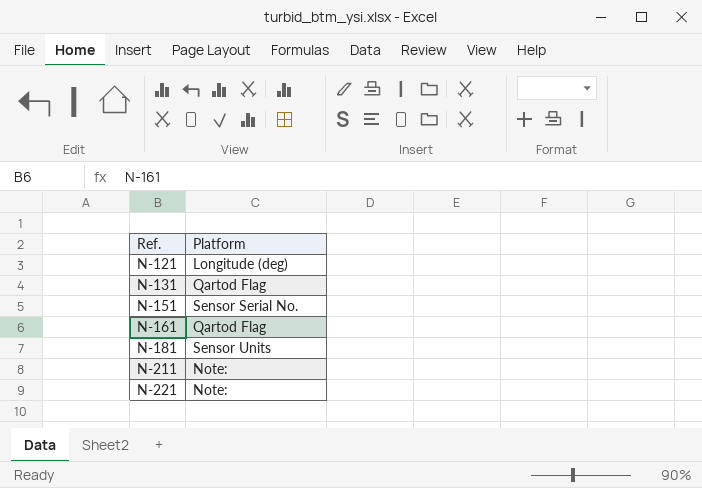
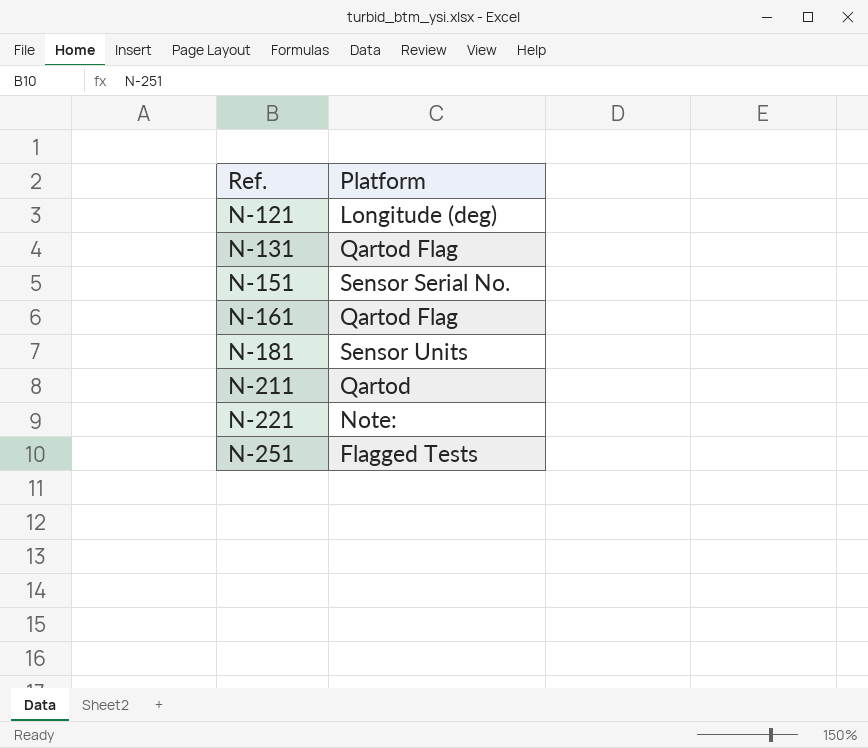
N-211 | Platform: Note: -> Qartod
row N-251: none -> Flagged Tests

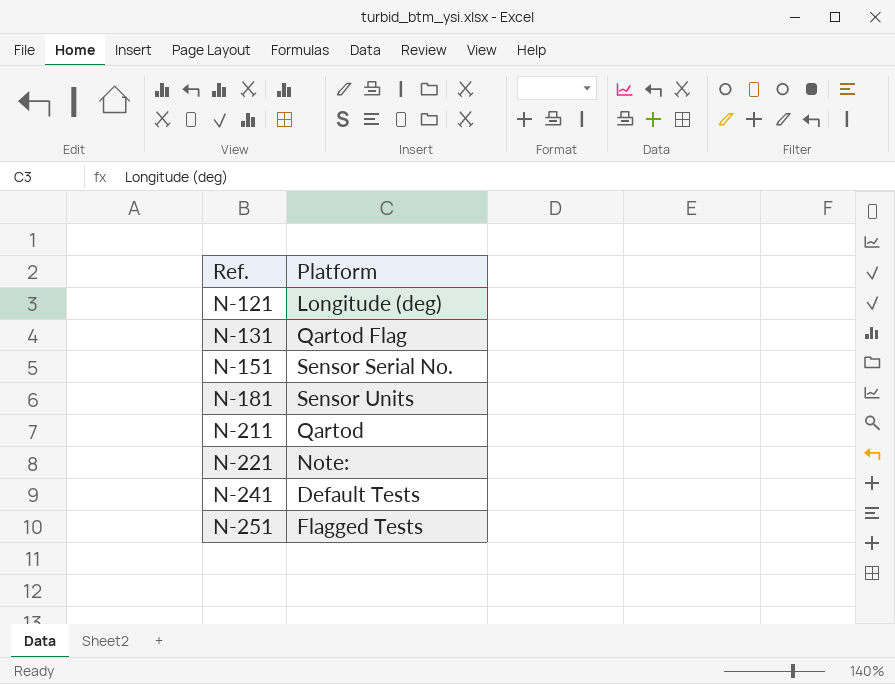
row N-161: Qartod Flag -> none
row N-241: none -> Default Tests

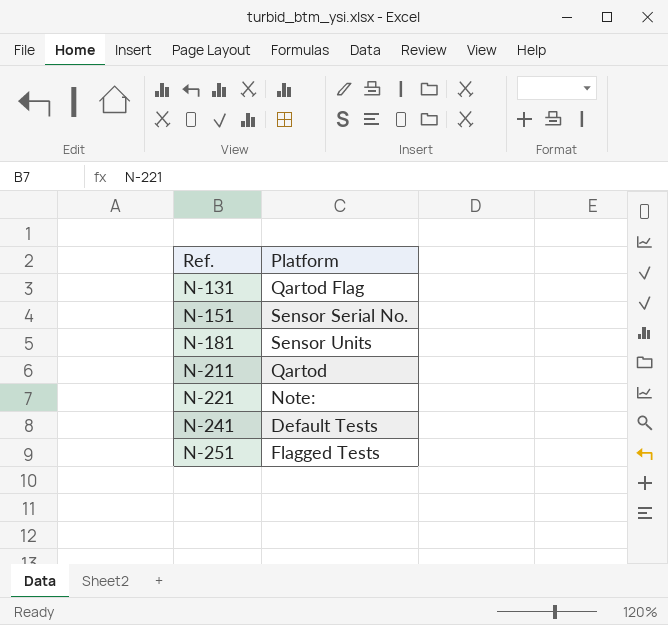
row N-121: Longitude (deg) -> none

